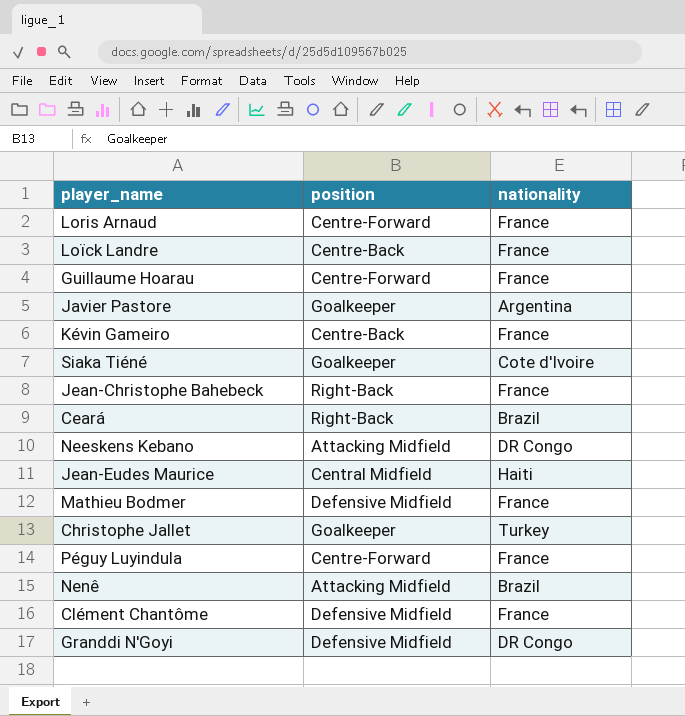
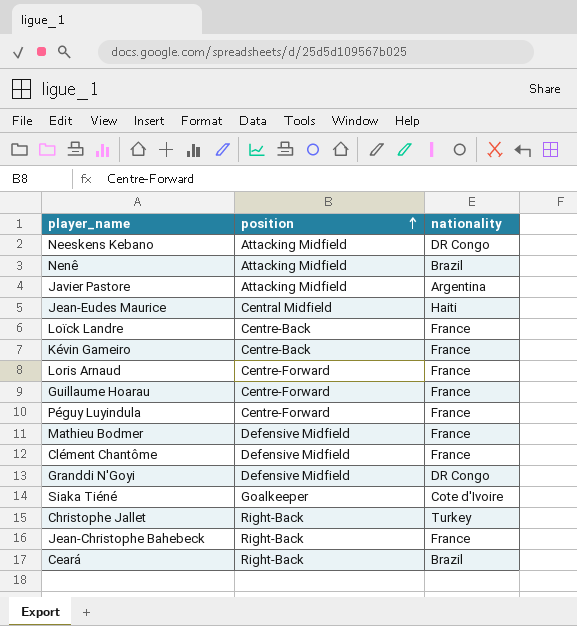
row order: none -> position ascending
Javier Pastore | position: Goalkeeper -> Attacking Midfield
Christophe Jallet | position: Goalkeeper -> Right-Back

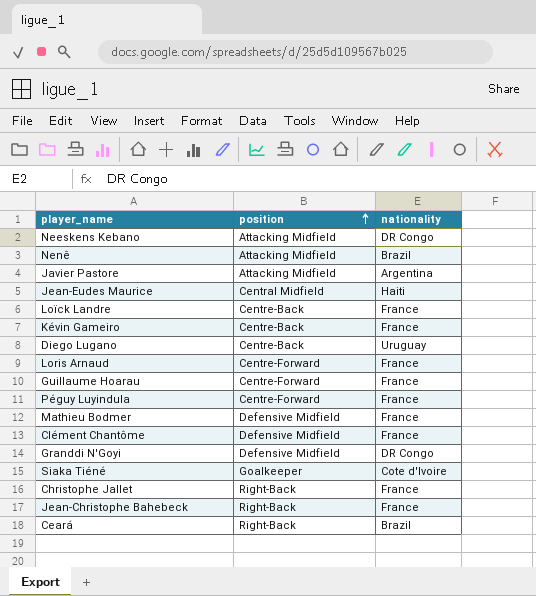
row Diego Lugano: none -> Centre-Back | Uruguay
Christophe Jallet | nationality: Turkey -> France

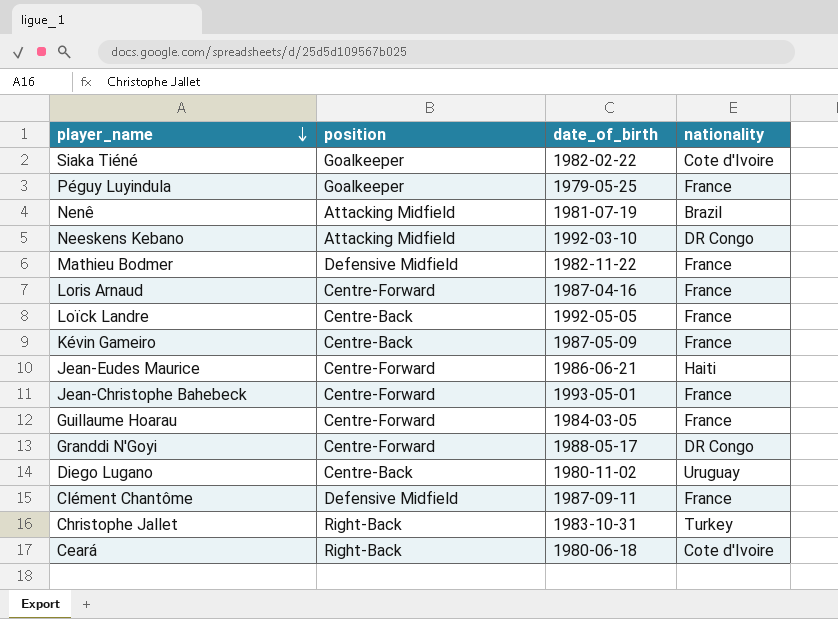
row order: position ascending -> player_name descending
column date_of_birth | position: none -> 3
row Javier Pastore: Attacking Midfield | Argentina -> none
Péguy Luyindula | position: Centre-Forward -> Goalkeeper
Jean-Eudes Maurice | position: Central Midfield -> Centre-Forward
Jean-Christophe Bahebeck | position: Right-Back -> Centre-Forward
Granddi N'Goyi | position: Defensive Midfield -> Centre-Forward
Christophe Jallet | nationality: France -> Turkey
Ceará | nationality: Brazil -> Cote d'Ivoire

